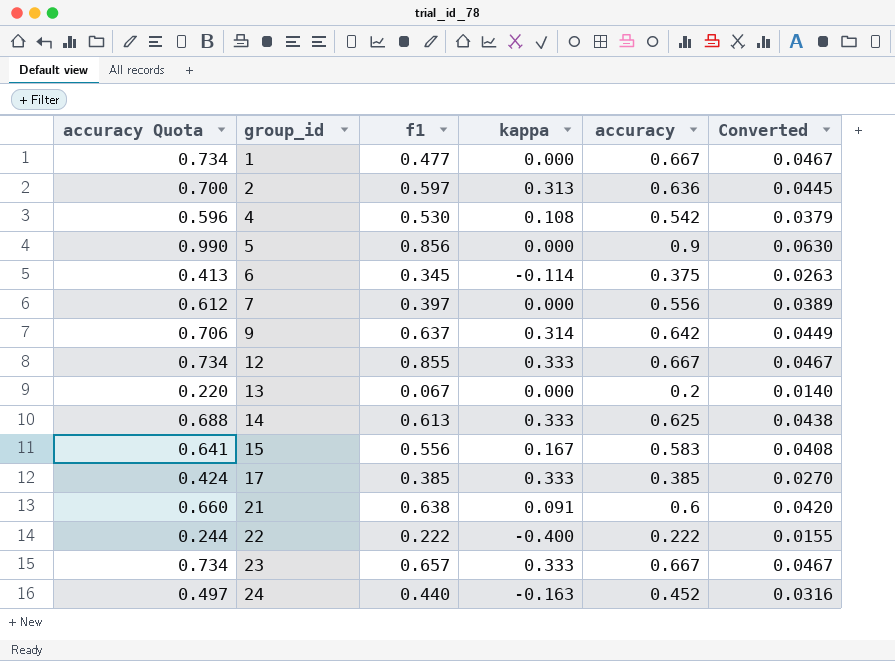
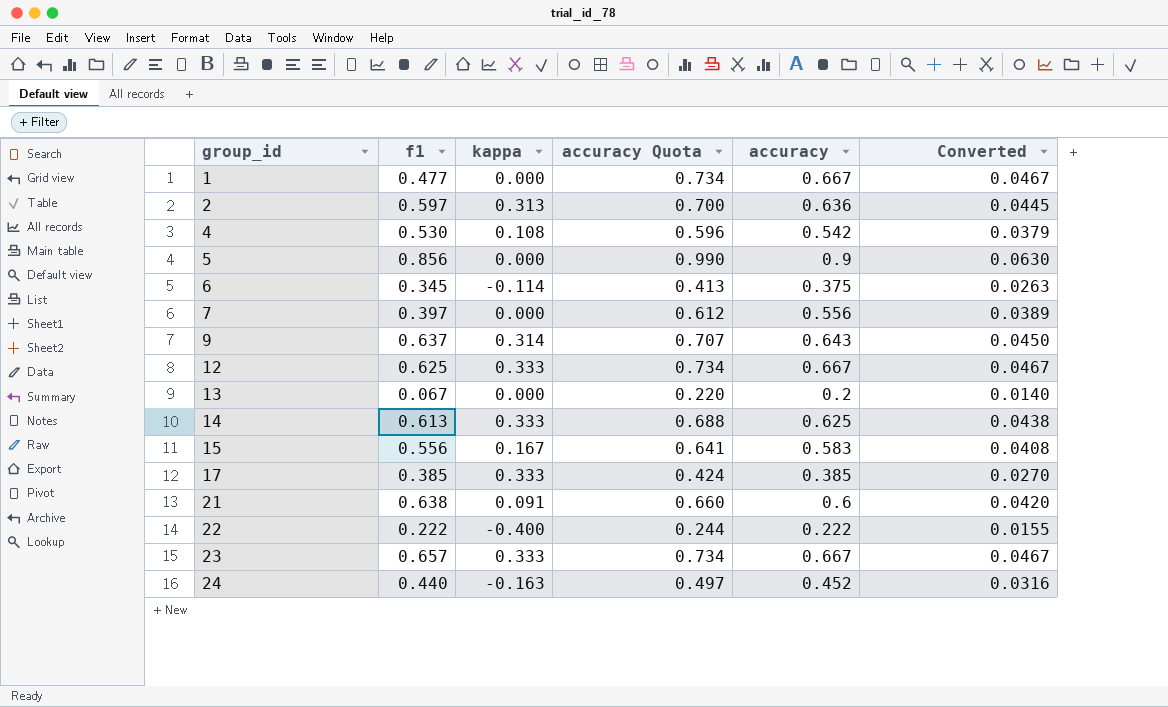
column accuracy Quota | position: 1 -> 4
9 | accuracy Quota: 0.706 -> 0.707
9 | accuracy: 0.642 -> 0.643
9 | Converted: 0.0449 -> 0.0450
12 | f1: 0.855 -> 0.625

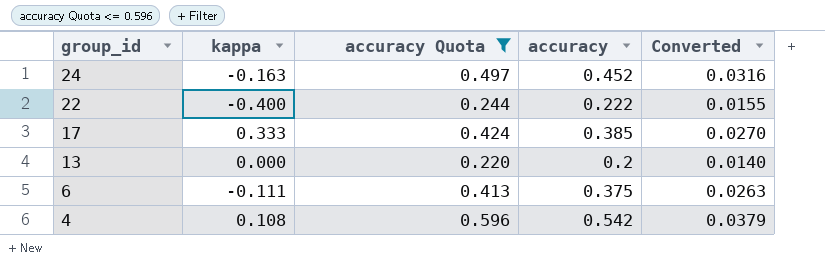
filter: none -> accuracy Quota <= 0.596
row order: group_id ascending -> group_id descending
column f1 | position: 2 -> none
6 | kappa: -0.114 -> -0.111

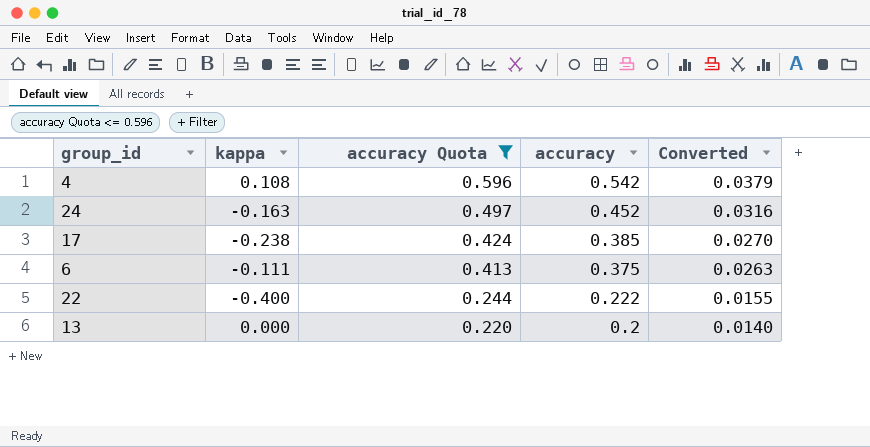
row order: group_id descending -> accuracy Quota descending
17 | kappa: 0.333 -> -0.238

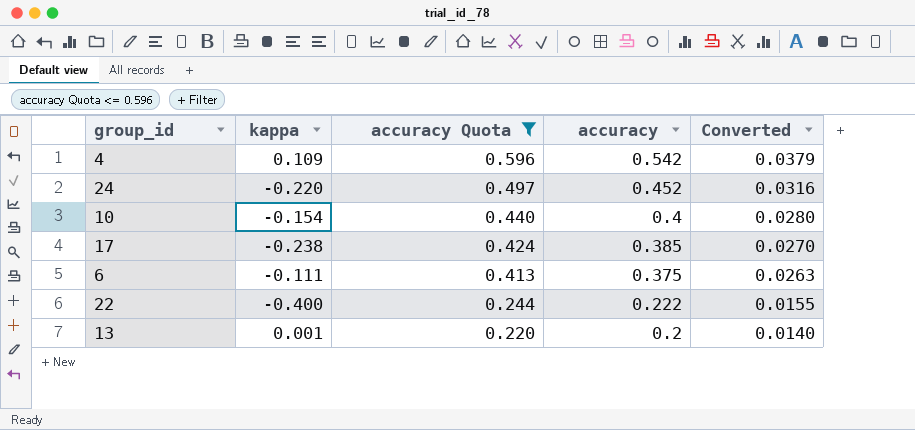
4 | kappa: 0.108 -> 0.109
24 | kappa: -0.163 -> -0.220
row 10: none -> -0.154 | 0.440 | 0.4 | 0.0280
13 | kappa: 0.000 -> 0.001

